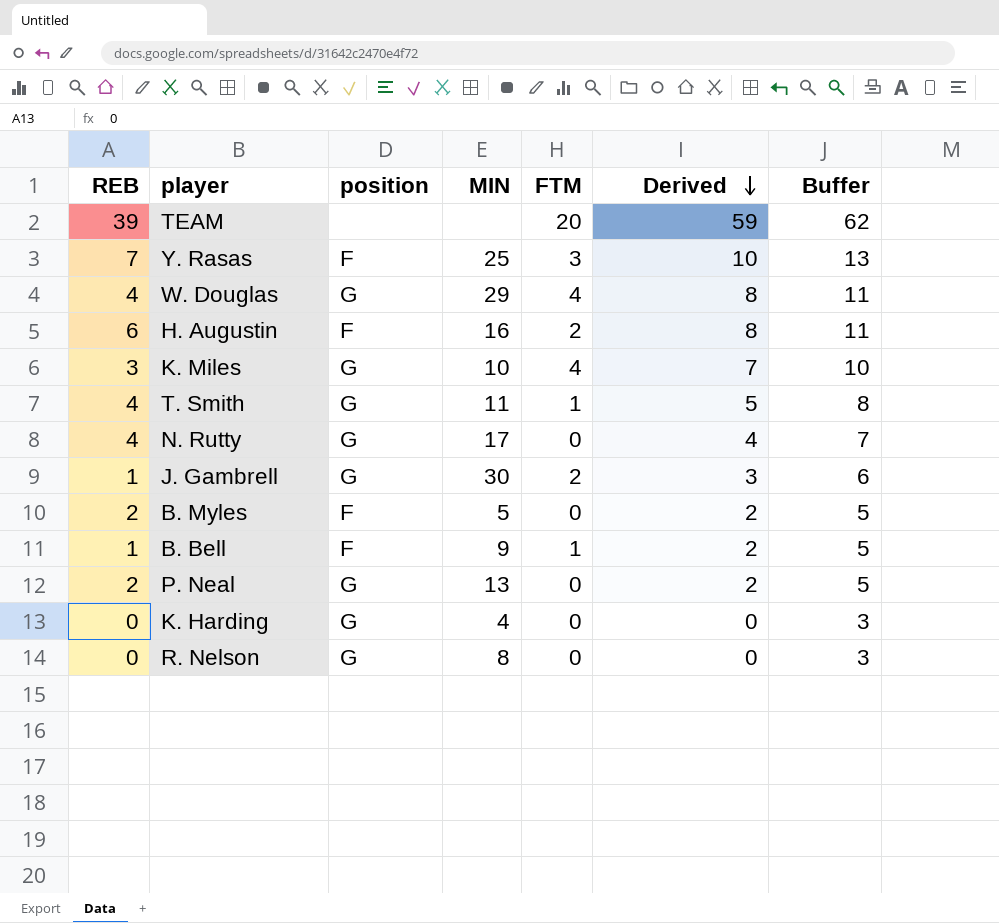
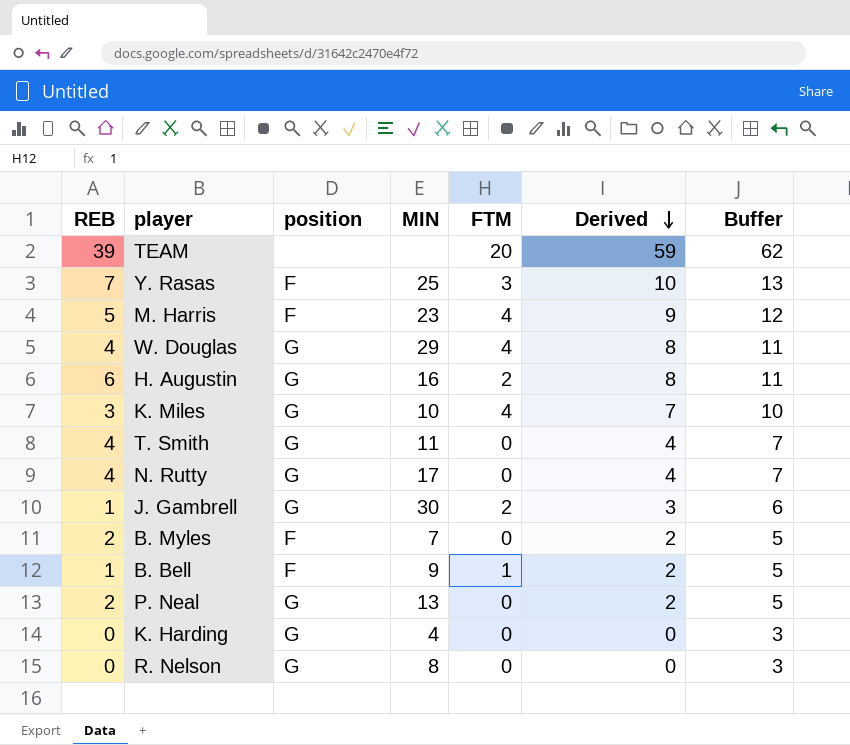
row M. Harris: none -> 5 | F | 23 | 4 | 9 | 12
H. Augustin | position: F -> G
T. Smith | FTM: 1 -> 0
T. Smith | Derived: 5 -> 4
T. Smith | Buffer: 8 -> 7
B. Myles | MIN: 5 -> 7

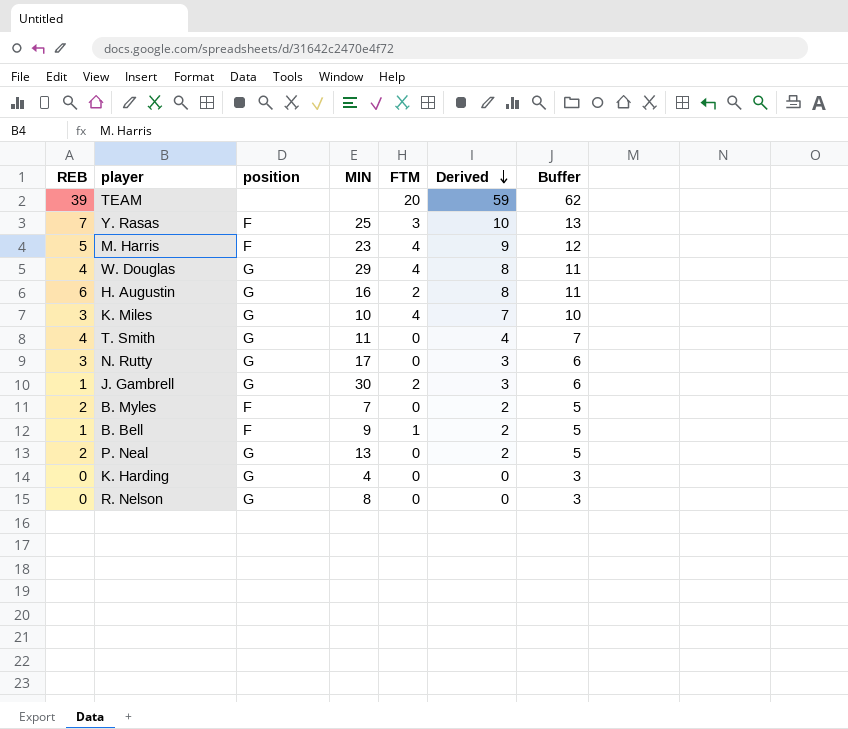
N. Rutty | REB: 4 -> 3
N. Rutty | Derived: 4 -> 3
N. Rutty | Buffer: 7 -> 6

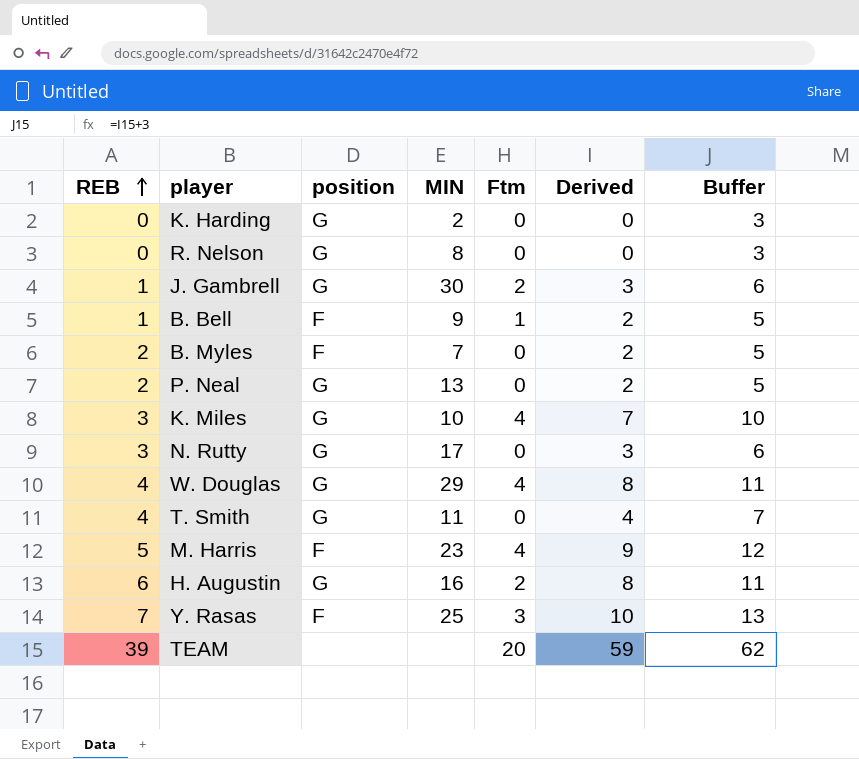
row order: Derived descending -> REB ascending
column name: FTM -> Ftm
K. Harding | MIN: 4 -> 2

